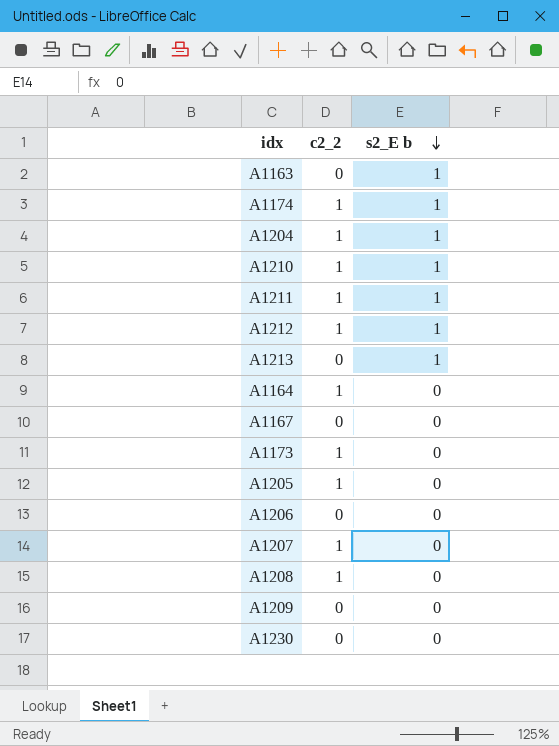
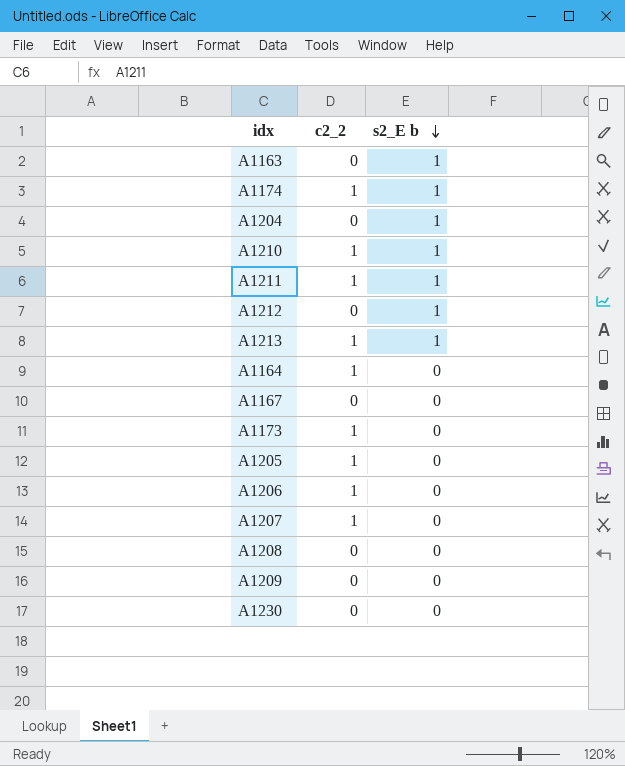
A1204 | c2_2: 1 -> 0
A1212 | c2_2: 1 -> 0
A1213 | c2_2: 0 -> 1
A1206 | c2_2: 0 -> 1
A1208 | c2_2: 1 -> 0

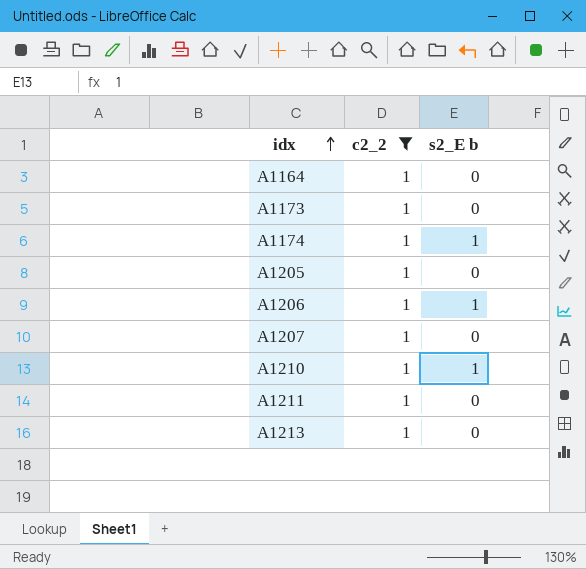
filter: none -> c2_2 = 1
row order: s2_E b descending -> idx ascending
A1206 | s2_E b: 0 -> 1
A1211 | s2_E b: 1 -> 0
A1213 | s2_E b: 1 -> 0

